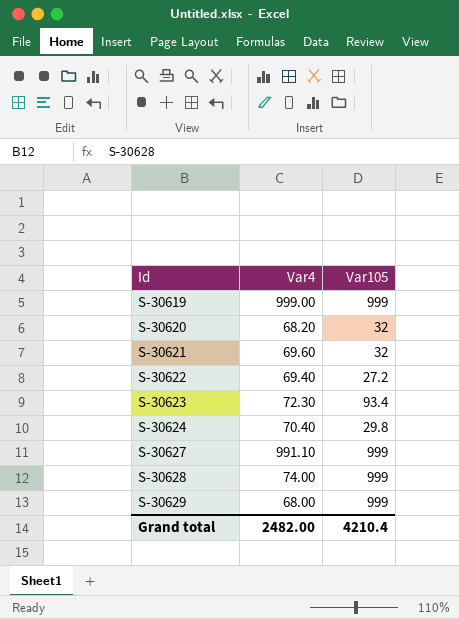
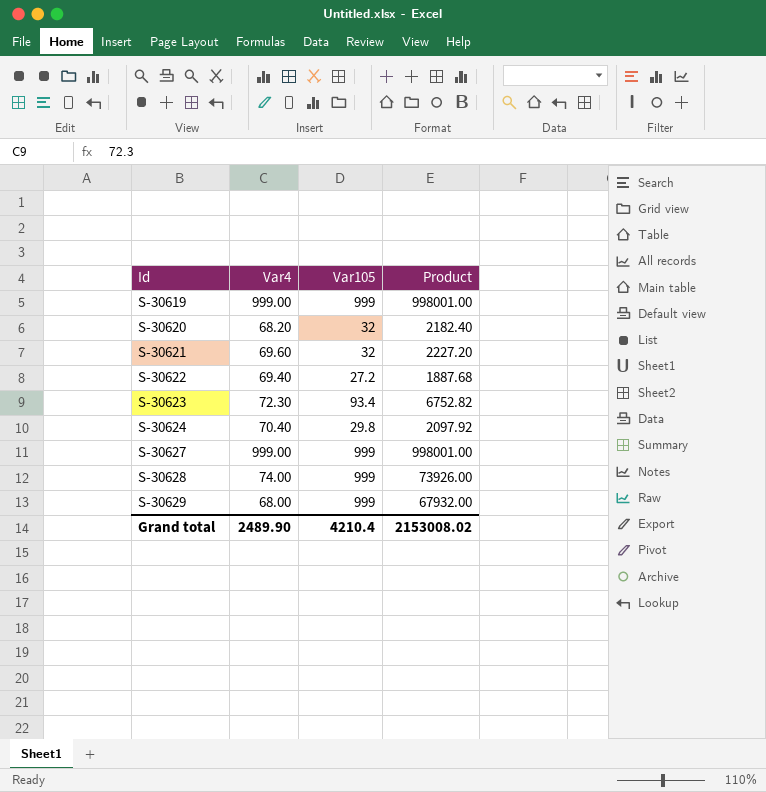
column Product | formula: none -> [Var4] * [Var105]
S-30627 | Var4: 991.10 -> 999.00
Grand total | Var4: 2482.00 -> 2489.90

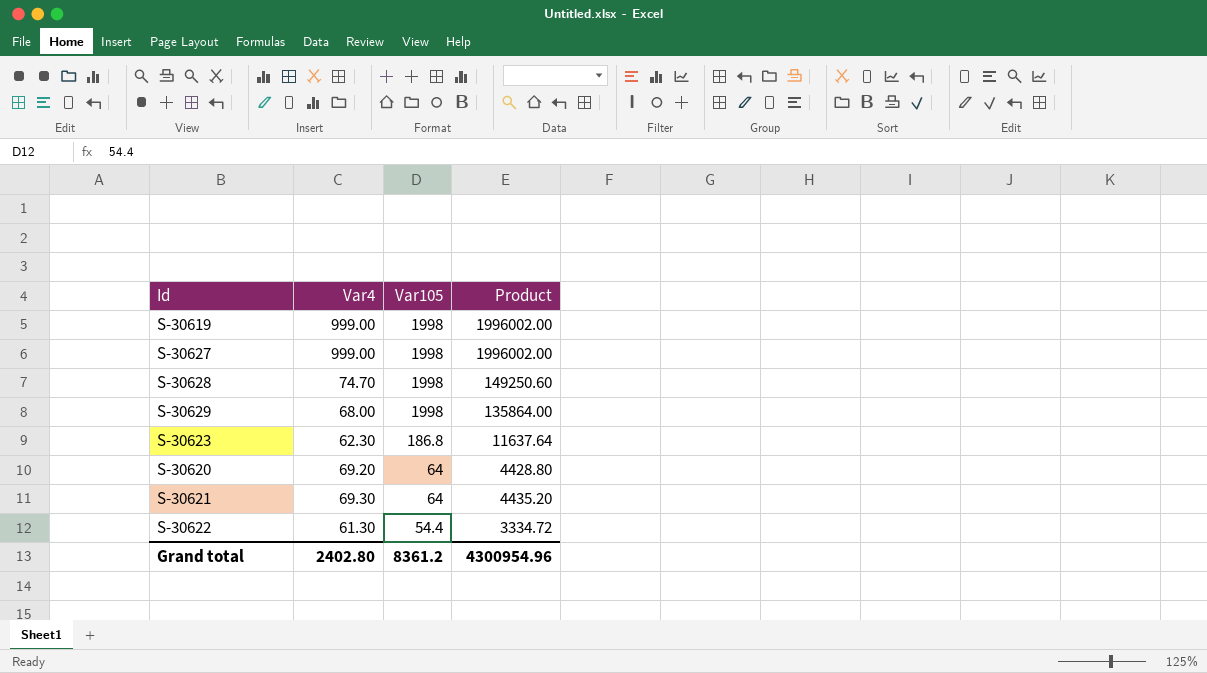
row order: Id ascending -> Var105 descending
row S-30624: 70.40 | 29.8 | 2097.92 -> none
S-30619 | Var105: 999 -> 1998
S-30619 | Product: 998001.00 -> 1996002.00
S-30627 | Var105: 999 -> 1998
S-30627 | Product: 998001.00 -> 1996002.00
S-30628 | Var4: 74.00 -> 74.70
S-30628 | Var105: 999 -> 1998
S-30628 | Product: 73926.00 -> 149250.60
S-30629 | Var105: 999 -> 1998
S-30629 | Product: 67932.00 -> 135864.00
S-30623 | Var4: 72.30 -> 62.30
S-30623 | Var105: 93.4 -> 186.8
S-30623 | Product: 6752.82 -> 11637.64
S-30620 | Var4: 68.20 -> 69.20
S-30620 | Var105: 32 -> 64
S-30620 | Product: 2182.40 -> 4428.80
S-30621 | Var4: 69.60 -> 69.30
S-30621 | Var105: 32 -> 64
S-30621 | Product: 2227.20 -> 4435.20
S-30622 | Var4: 69.40 -> 61.30
S-30622 | Var105: 27.2 -> 54.4
S-30622 | Product: 1887.68 -> 3334.72
Grand total | Var4: 2489.90 -> 2402.80
Grand total | Var105: 4210.4 -> 8361.2
Grand total | Product: 2153008.02 -> 4300954.96

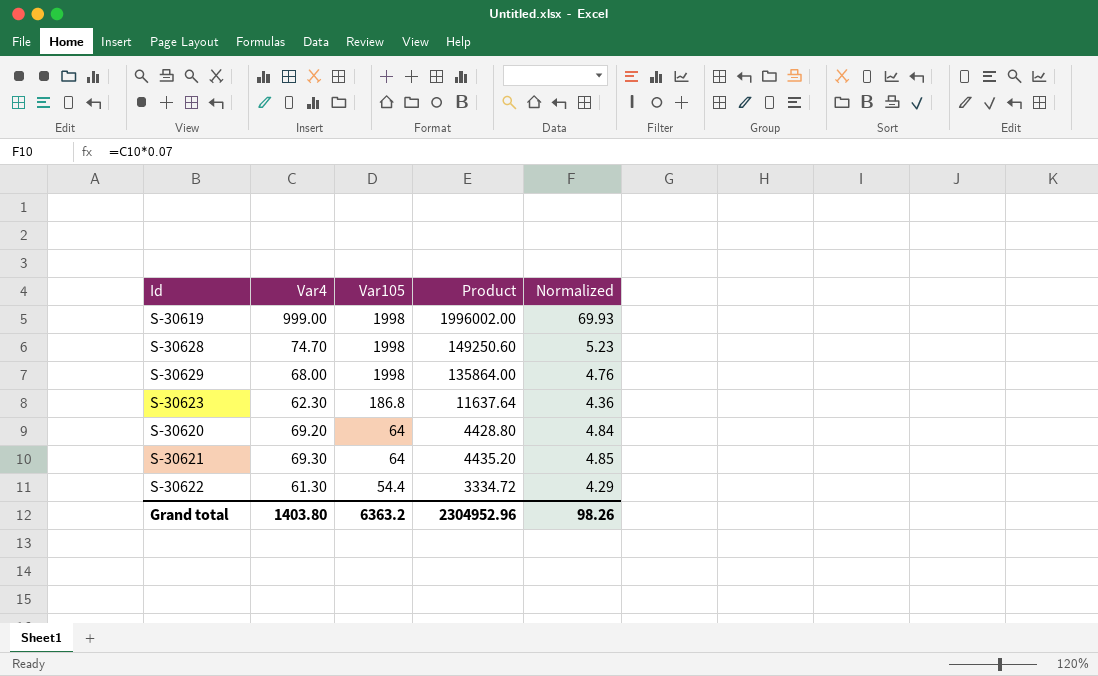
column Normalized | formula: none -> [Var4] * 0.07
row S-30627: 999.00 | 1998 | 1996002.00 -> none
Grand total | Var4: 2402.80 -> 1403.80
Grand total | Var105: 8361.2 -> 6363.2
Grand total | Product: 4300954.96 -> 2304952.96

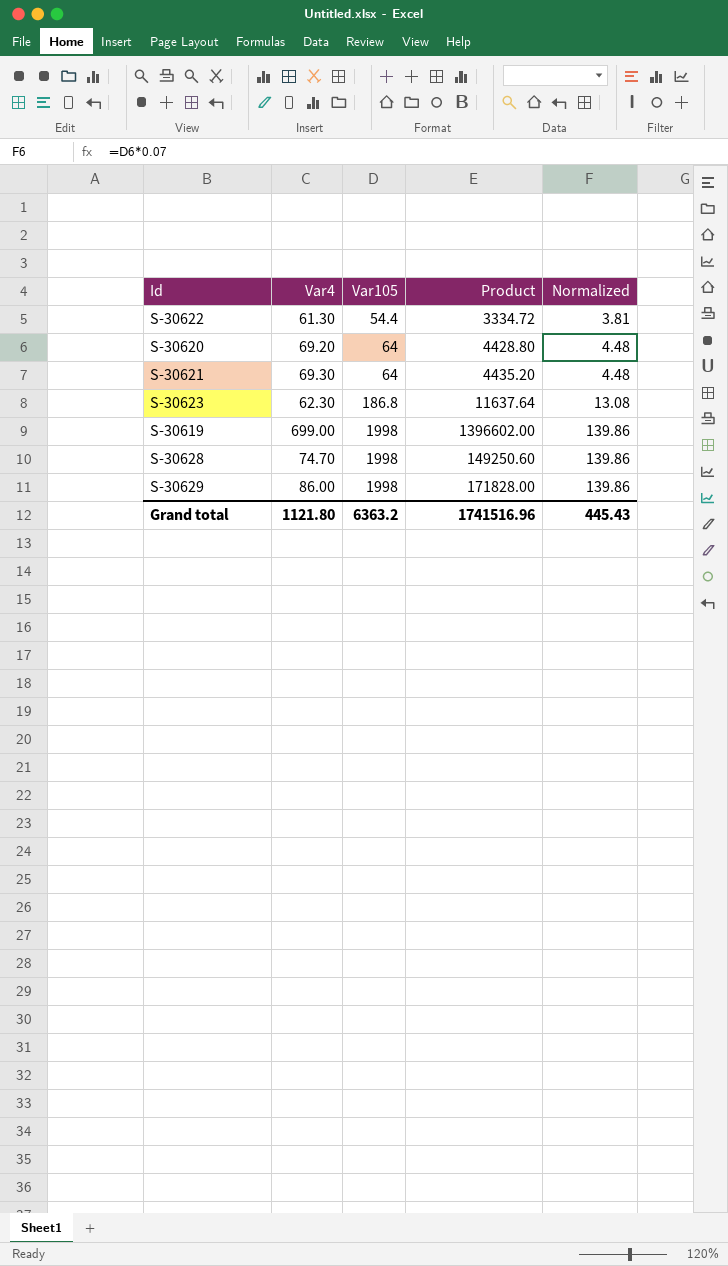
row order: Var105 descending -> Var105 ascending
column Normalized | formula: [Var4] * 0.07 -> [Var105] * 0.07
S-30619 | Var4: 999.00 -> 699.00
S-30619 | Product: 1996002.00 -> 1396602.00
S-30629 | Var4: 68.00 -> 86.00
S-30629 | Product: 135864.00 -> 171828.00
Grand total | Var4: 1403.80 -> 1121.80
Grand total | Product: 2304952.96 -> 1741516.96
Grand total | Normalized: 98.26 -> 445.43

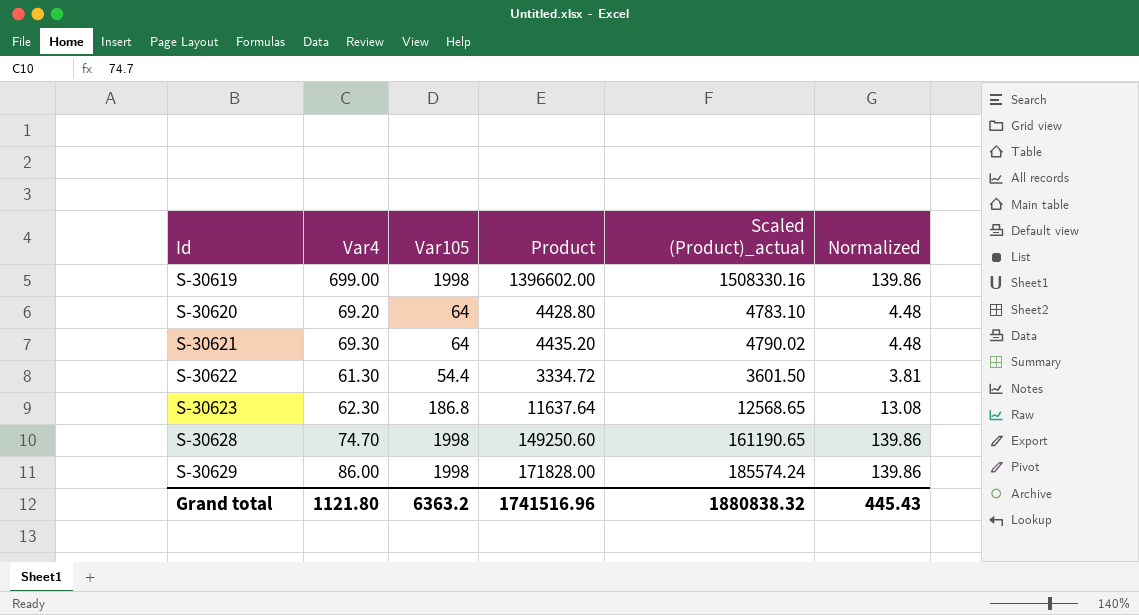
row order: Var105 ascending -> Id ascending
column Scaled (Product)_actual | formula: none -> [Product] * 1.08

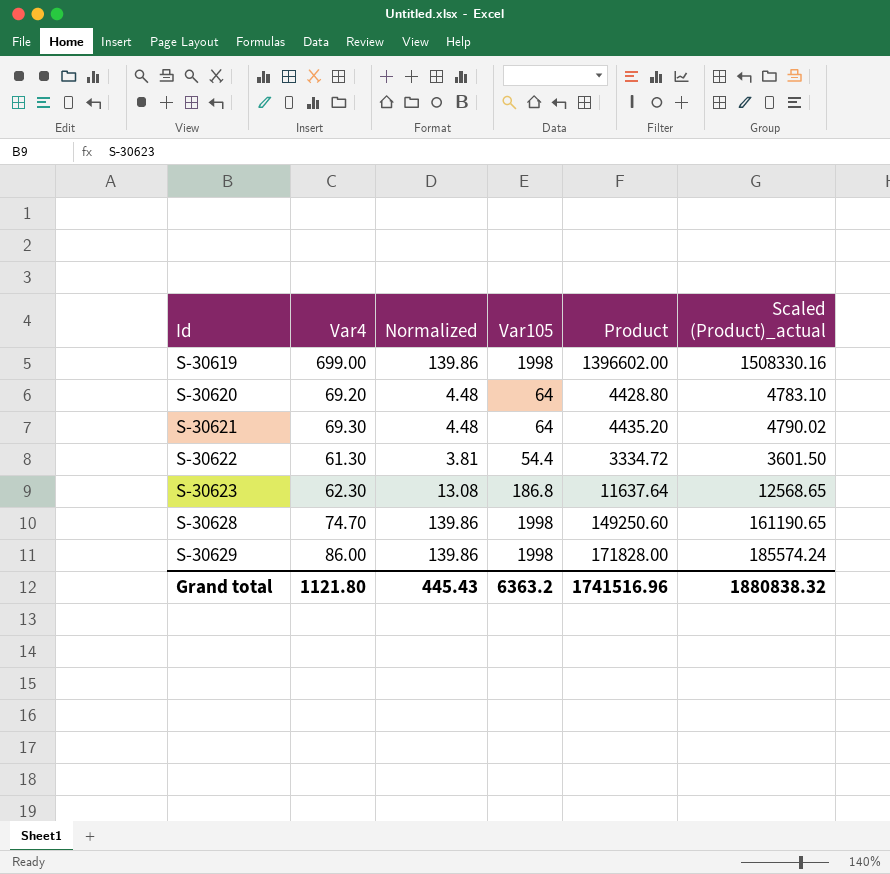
column Normalized | position: 6 -> 3

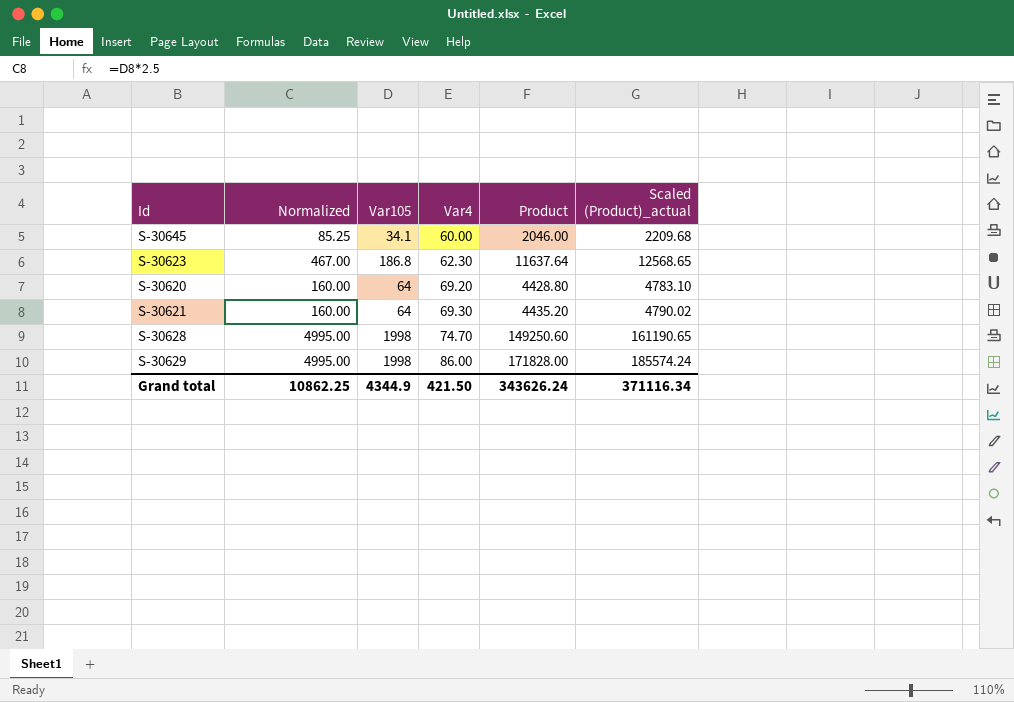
row order: Id ascending -> Var4 ascending
column Normalized | formula: [Var105] * 0.07 -> [Var105] * 2.5
column Var4 | position: 2 -> 4
row S-30619: 699.00 | 139.86 | 1998 | 1396602.00 | 1508330.16 -> none
row S-30622: 61.30 | 3.81 | 54.4 | 3334.72 | 3601.50 -> none
row S-30645: none -> 85.25 | 34.1 | 60.00 | 2046.00 | 2209.68
Grand total | Normalized: 445.43 -> 10862.25
Grand total | Var105: 6363.2 -> 4344.9
Grand total | Var4: 1121.80 -> 421.50
Grand total | Product: 1741516.96 -> 343626.24
Grand total | Scaled (Product)_actual: 1880838.32 -> 371116.34

